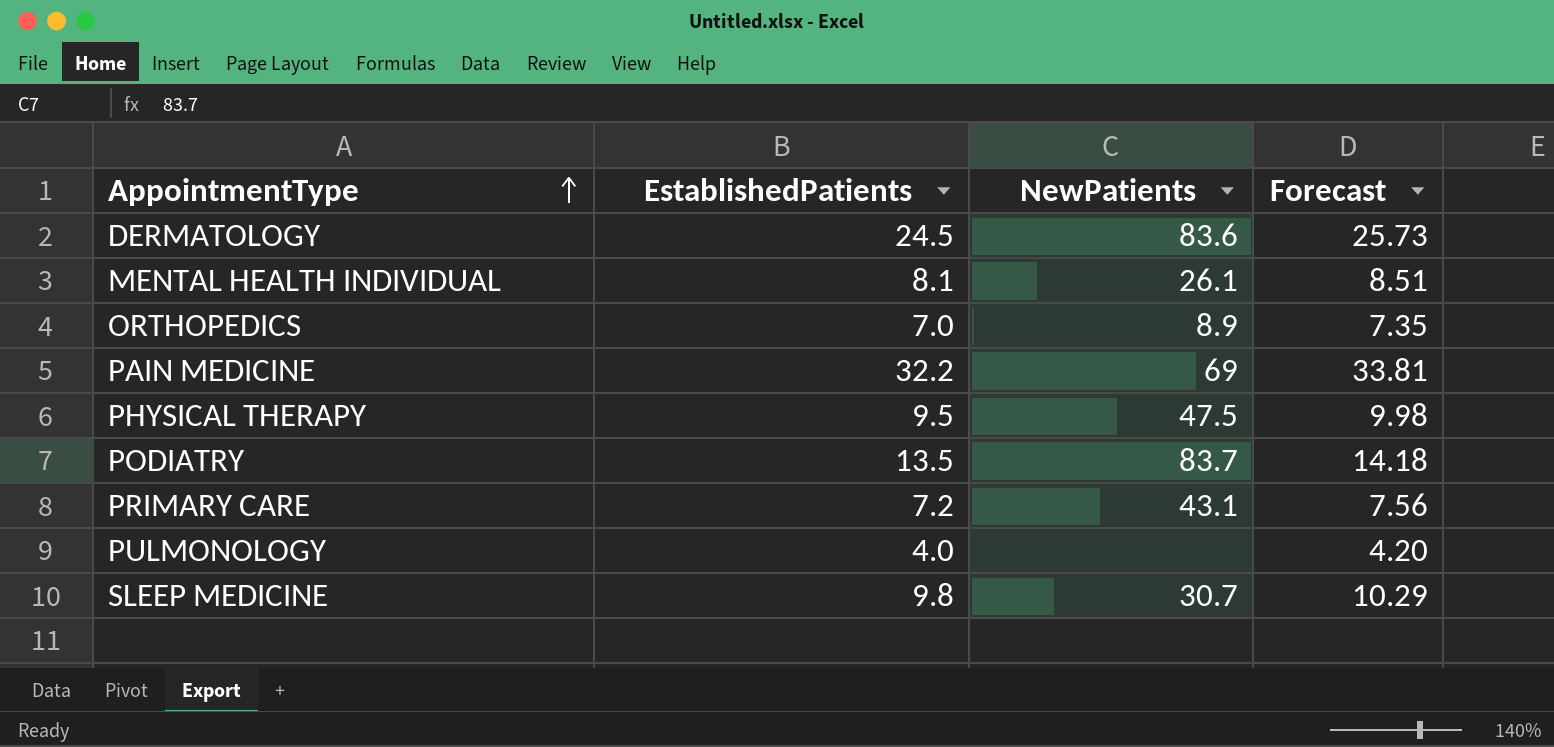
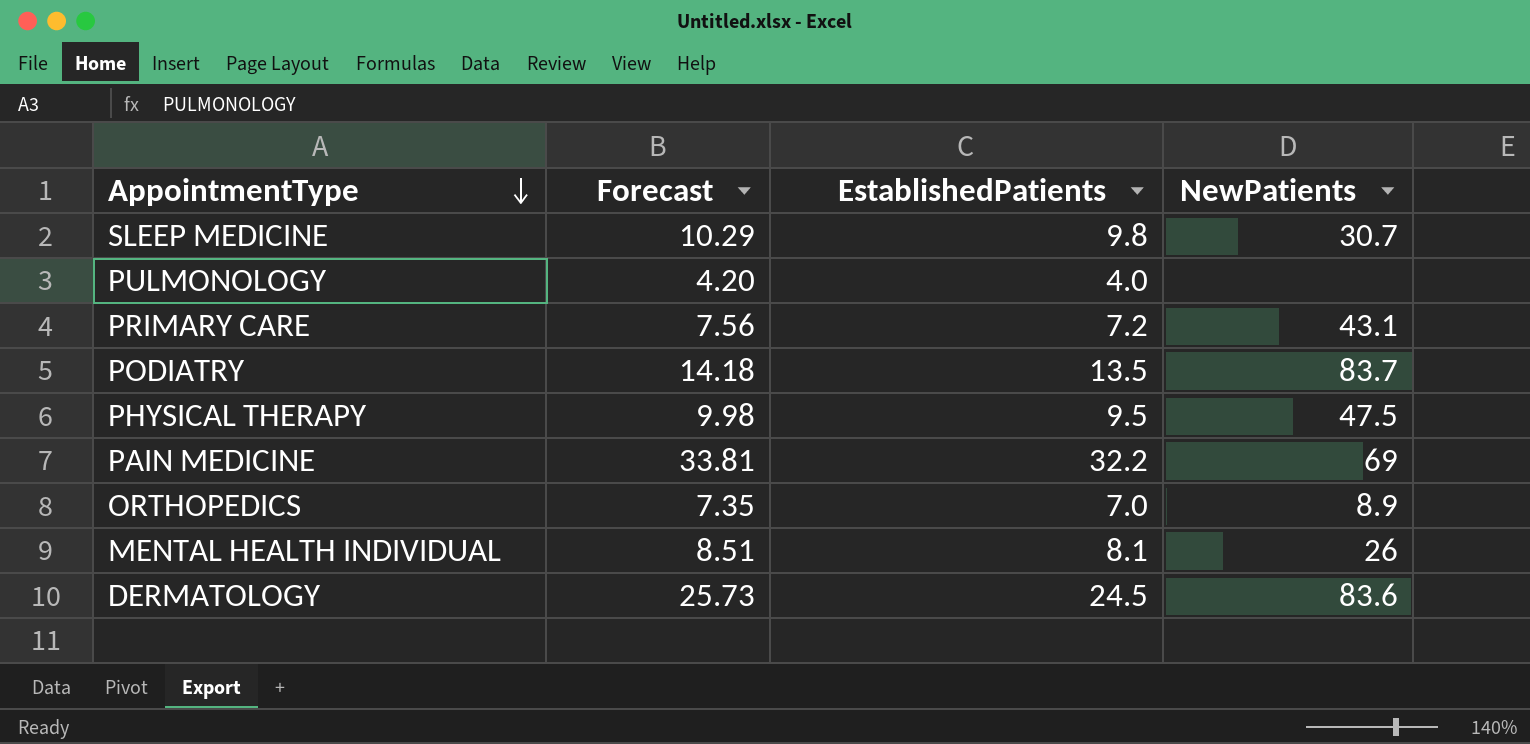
row order: AppointmentType ascending -> AppointmentType descending
column Forecast | position: 4 -> 2
MENTAL HEALTH INDIVIDUAL | NewPatients: 26.1 -> 26

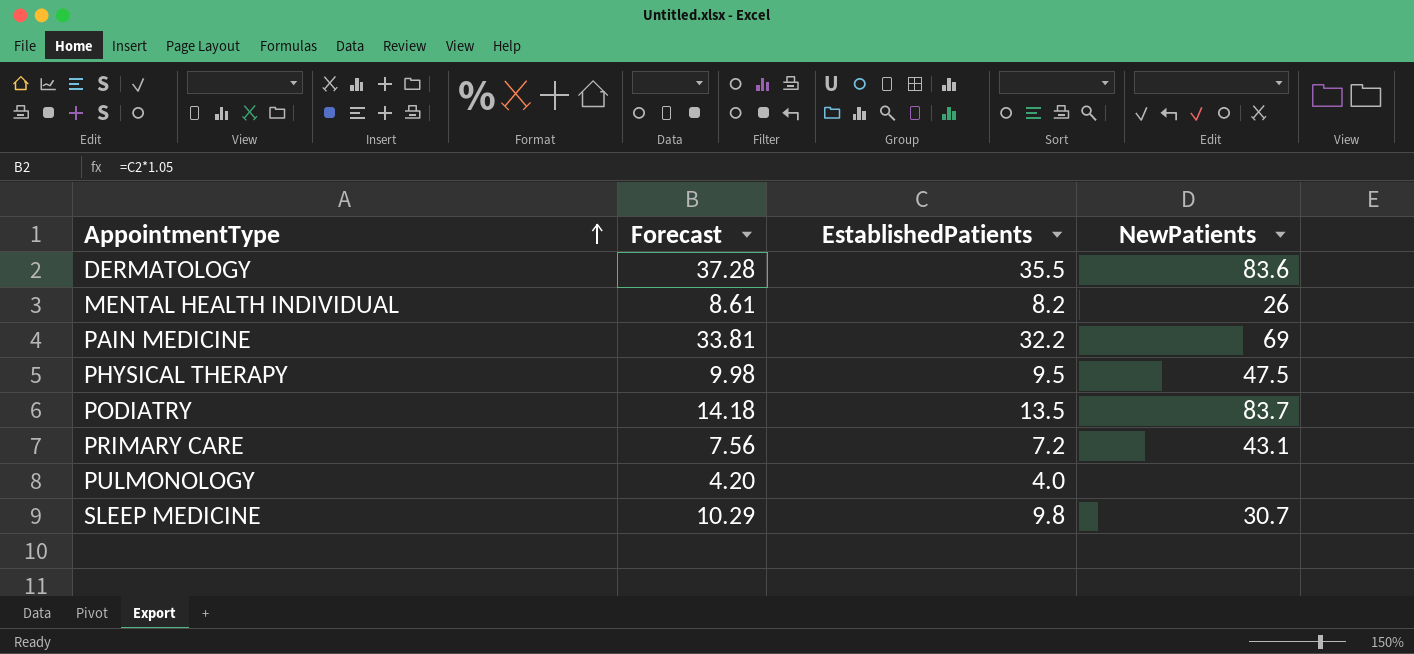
row order: AppointmentType descending -> AppointmentType ascending
row ORTHOPEDICS: 7.35 | 7.0 | 8.9 -> none
DERMATOLOGY | Forecast: 25.73 -> 37.28
DERMATOLOGY | EstablishedPatients: 24.5 -> 35.5
MENTAL HEALTH INDIVIDUAL | Forecast: 8.51 -> 8.61
MENTAL HEALTH INDIVIDUAL | EstablishedPatients: 8.1 -> 8.2

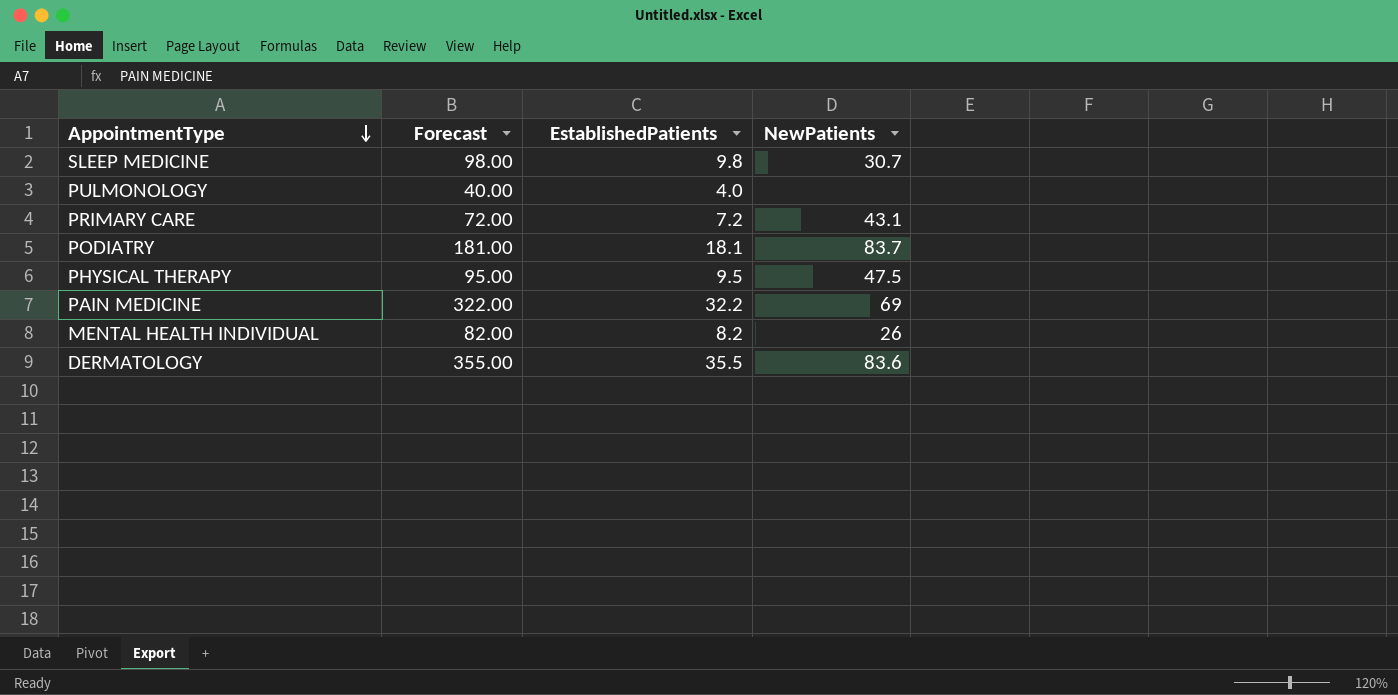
row order: AppointmentType ascending -> AppointmentType descending
column Forecast | formula: [EstablishedPatients] * 1.05 -> [EstablishedPatients] * 10
PODIATRY | EstablishedPatients: 13.5 -> 18.1

